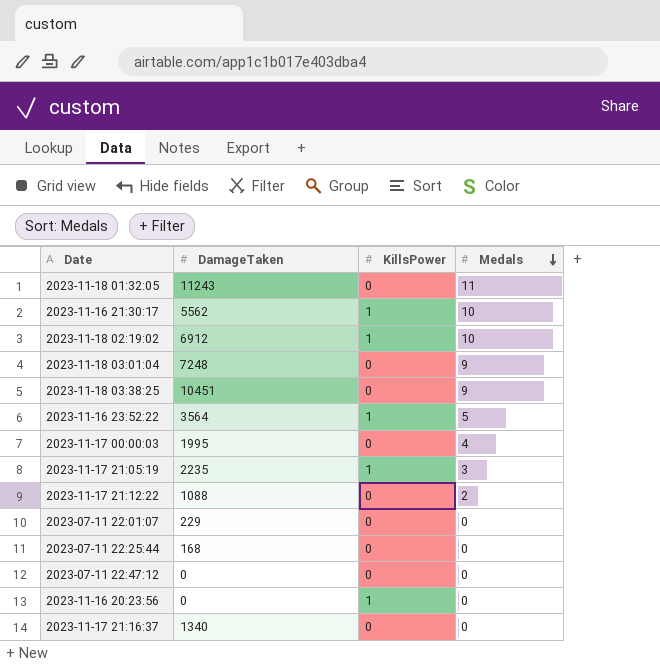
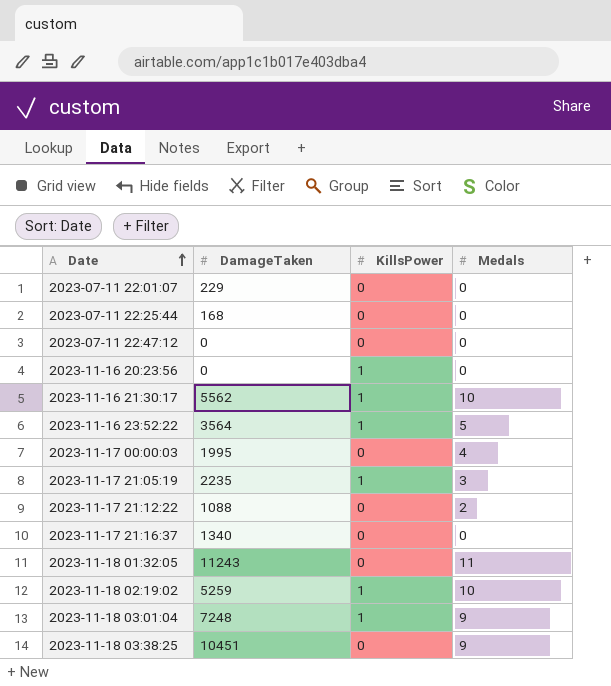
row order: Medals descending -> Date ascending
2023-11-18 02:19:02 | DamageTaken: 6912 -> 5259
2023-11-18 03:01:04 | KillsPower: 0 -> 1

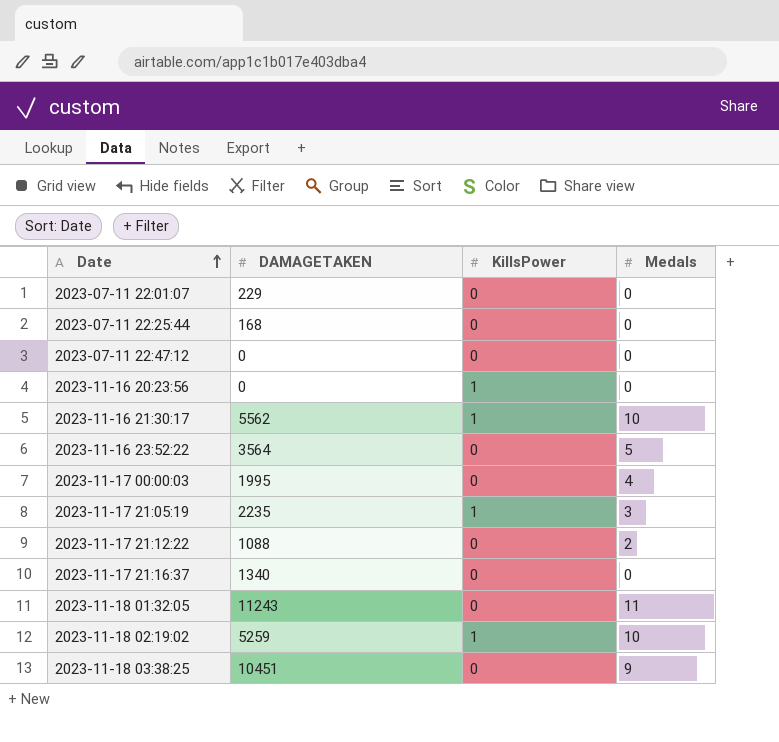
column name: DamageTaken -> DAMAGETAKEN
row 2023-11-18 03:01:04: 7248 | 1 | 9 -> none
2023-11-16 23:52:22 | KillsPower: 1 -> 0

